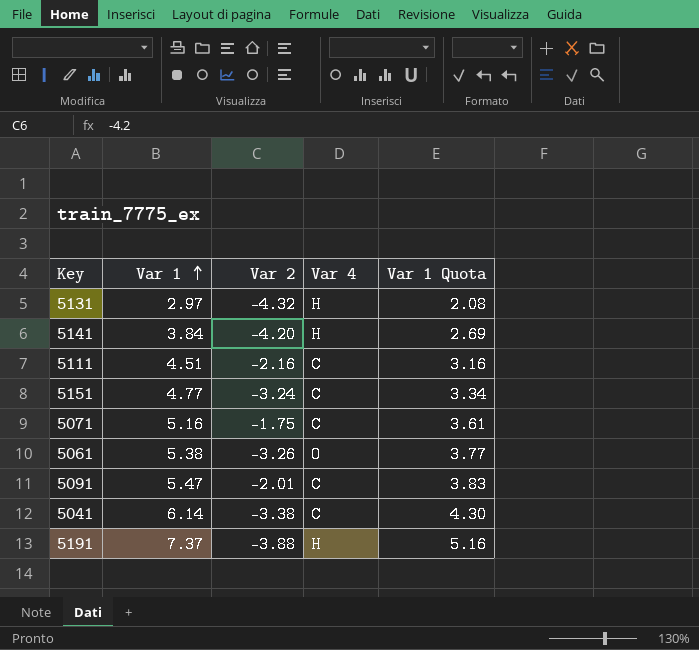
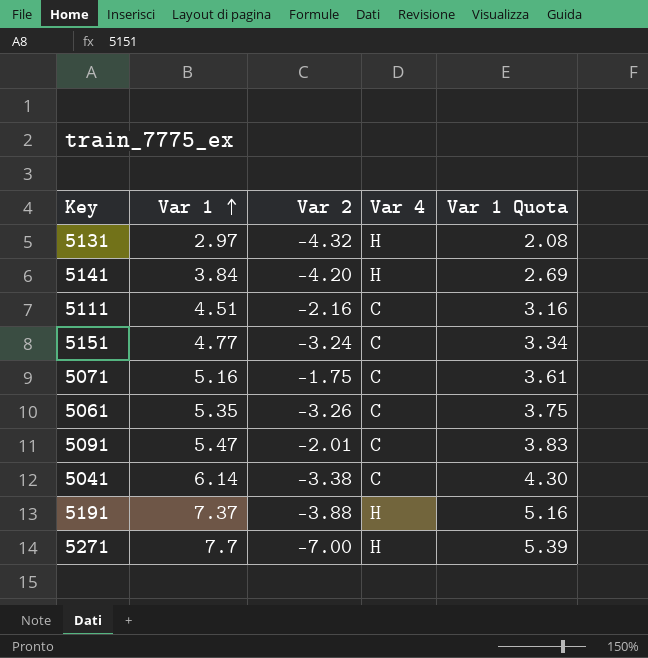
5061 | Var 1: 5.38 -> 5.35
5061 | Var 4: O -> C
5061 | Var 1 Quota: 3.77 -> 3.75
row 5271: none -> 7.7 | -7.00 | H | 5.39

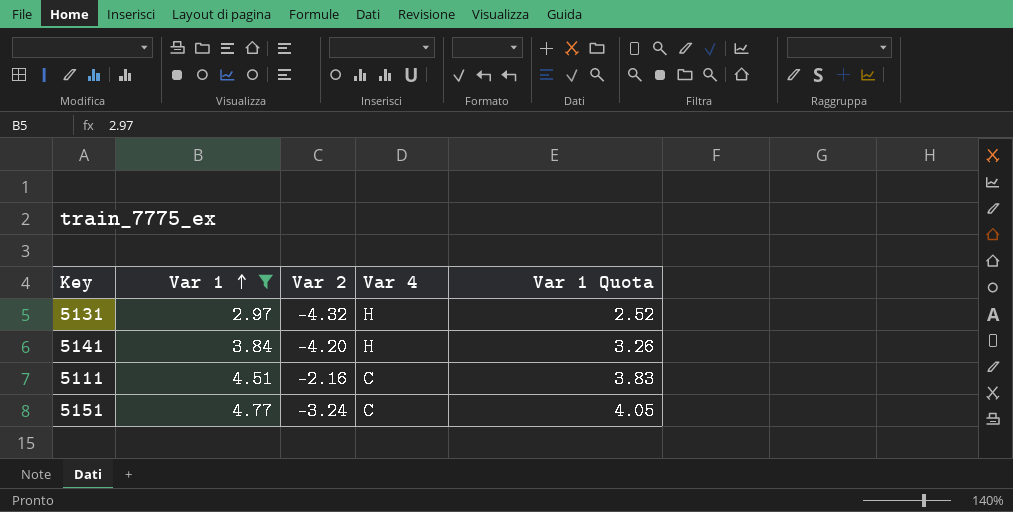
filter: none -> Var 1 <= 4.77
column Var 1 Quota | formula: [Var 1] * 0.7 -> [Var 1] * 0.85

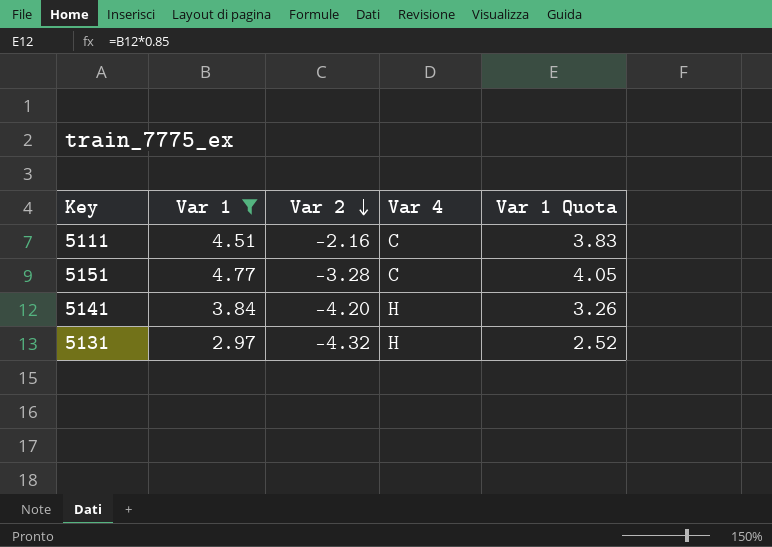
row order: Var 1 ascending -> Var 2 descending
5151 | Var 2: -3.24 -> -3.28

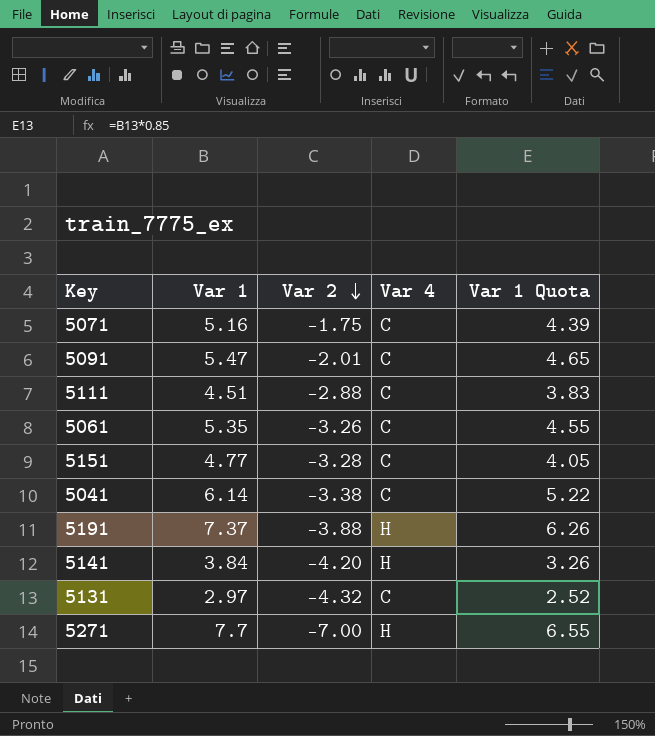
filter: Var 1 <= 4.77 -> none
5111 | Var 2: -2.16 -> -2.88
5131 | Var 4: H -> C

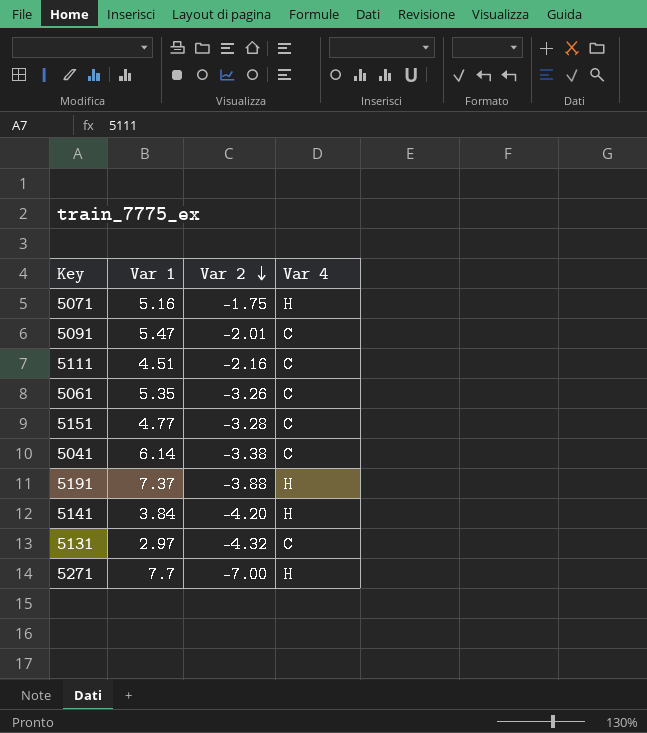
column Var 1 Quota | formula: [Var 1] * 0.85 -> none
5071 | Var 4: C -> H
5111 | Var 2: -2.88 -> -2.16

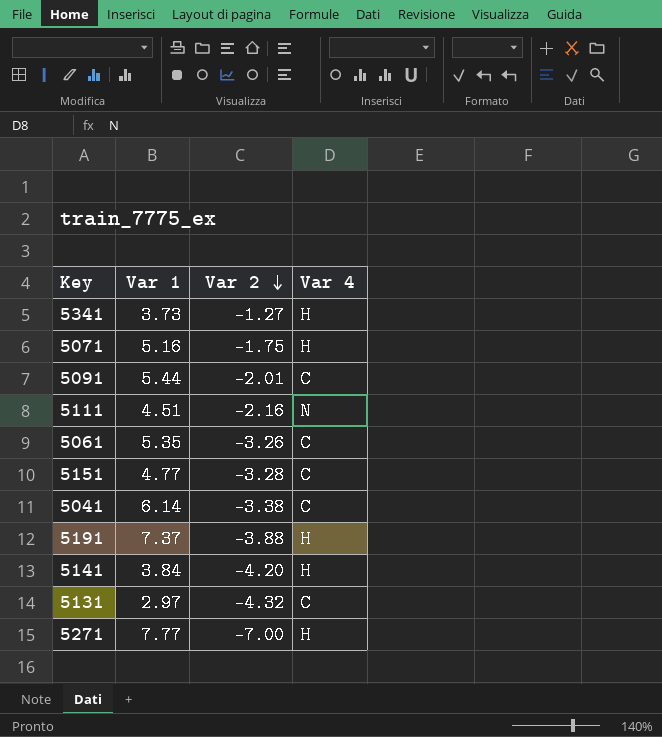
row 5341: none -> 3.73 | -1.27 | H
5091 | Var 1: 5.47 -> 5.44
5111 | Var 4: C -> N
5271 | Var 1: 7.7 -> 7.77

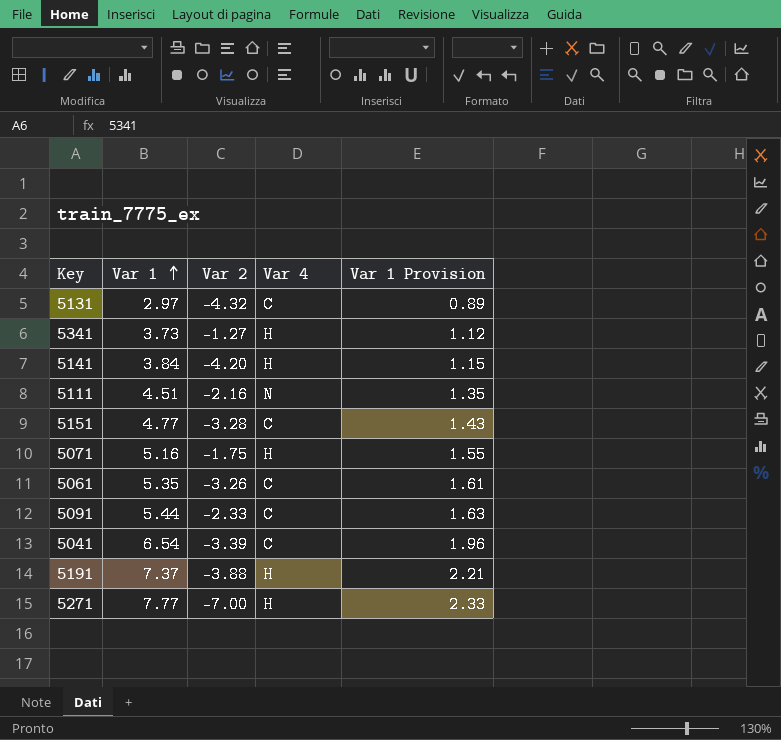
row order: Var 2 descending -> Var 1 ascending
column Var 1 Provision | formula: none -> [Var 1] * 0.3
5091 | Var 2: -2.01 -> -2.33
5041 | Var 1: 6.14 -> 6.54
5041 | Var 2: -3.38 -> -3.39

